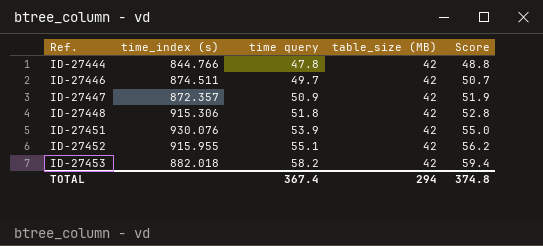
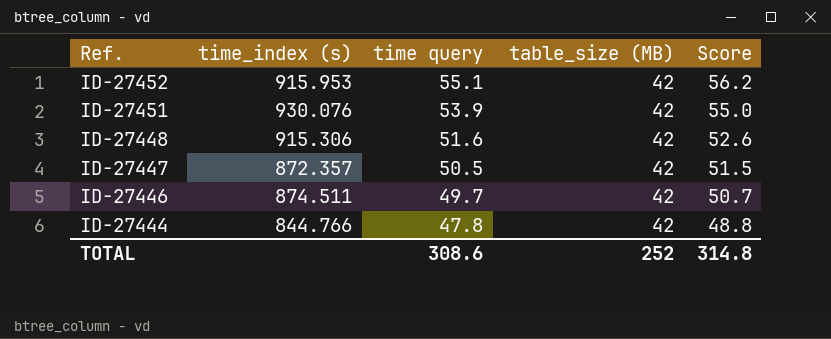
row order: Ref. ascending -> Ref. descending
row ID-27453: 882.018 | 58.2 | 42 | 59.4 -> none
ID-27452 | time_index (s): 915.955 -> 915.953
ID-27448 | time query: 51.8 -> 51.6
ID-27448 | Score: 52.8 -> 52.6
ID-27447 | time query: 50.9 -> 50.5
ID-27447 | Score: 51.9 -> 51.5
TOTAL | time query: 367.4 -> 308.6
TOTAL | table_size (MB): 294 -> 252
TOTAL | Score: 374.8 -> 314.8

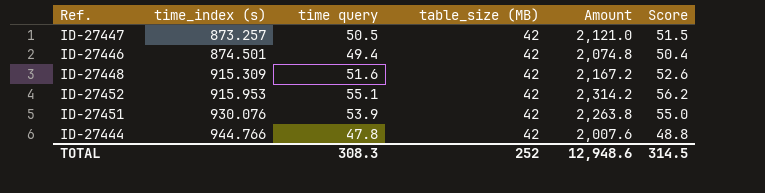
row order: Ref. descending -> time_index (s) ascending
column Amount | formula: none -> [time query] * [table_size (MB)]
ID-27447 | time_index (s): 872.357 -> 873.257
ID-27446 | time_index (s): 874.511 -> 874.501
ID-27446 | time query: 49.7 -> 49.4
ID-27446 | Score: 50.7 -> 50.4
ID-27448 | time_index (s): 915.306 -> 915.309
ID-27444 | time_index (s): 844.766 -> 944.766
TOTAL | time query: 308.6 -> 308.3
TOTAL | Score: 314.8 -> 314.5

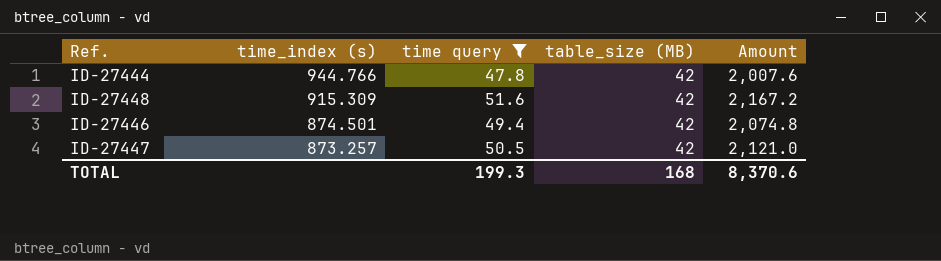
filter: none -> time query <= 51.6
row order: time_index (s) ascending -> time_index (s) descending
column Score | formula: [time query] * 1.02 -> none
TOTAL | time query: 308.3 -> 199.3
TOTAL | table_size (MB): 252 -> 168
TOTAL | Amount: 12,948.6 -> 8,370.6

